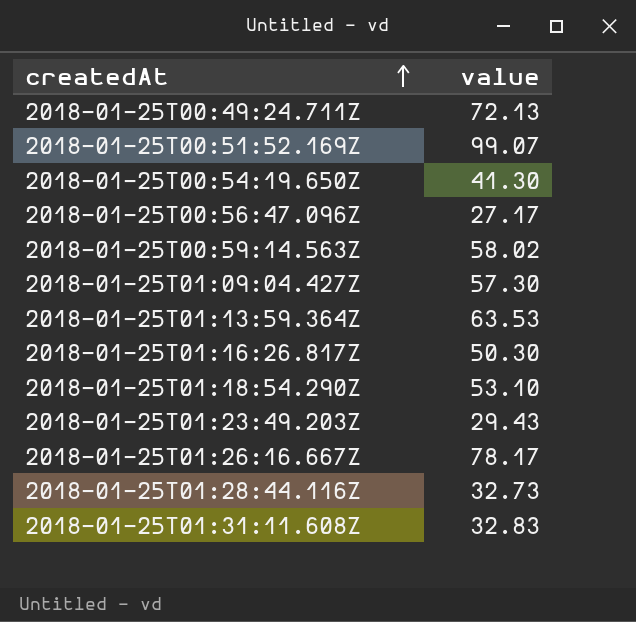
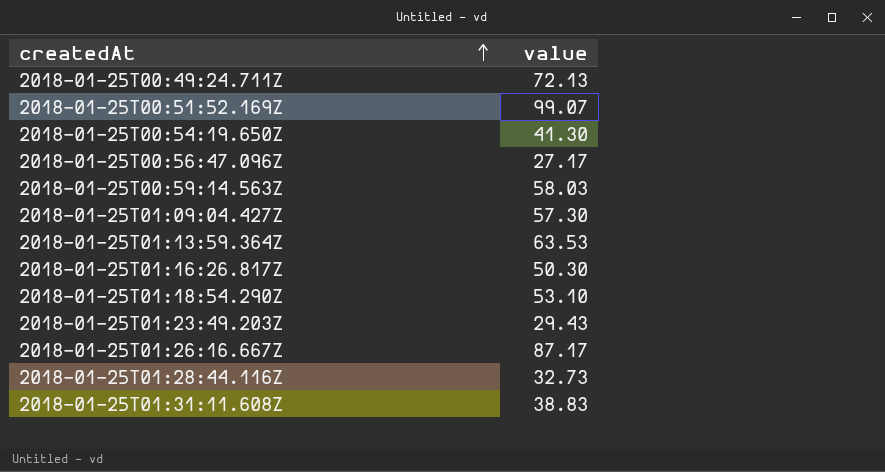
2018-01-25T00:59:14.563Z | value: 58.02 -> 58.03
2018-01-25T01:26:16.667Z | value: 78.17 -> 87.17
2018-01-25T01:31:11.608Z | value: 32.83 -> 38.83

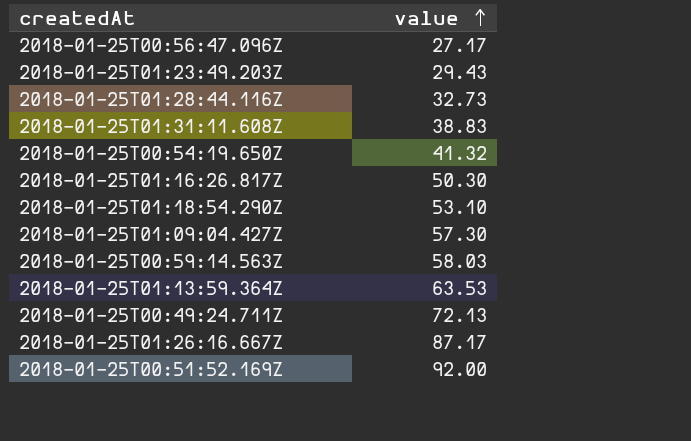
row order: createdAt ascending -> value ascending
2018-01-25T00:54:19.650Z | value: 41.30 -> 41.32
2018-01-25T00:51:52.169Z | value: 99.07 -> 92.00

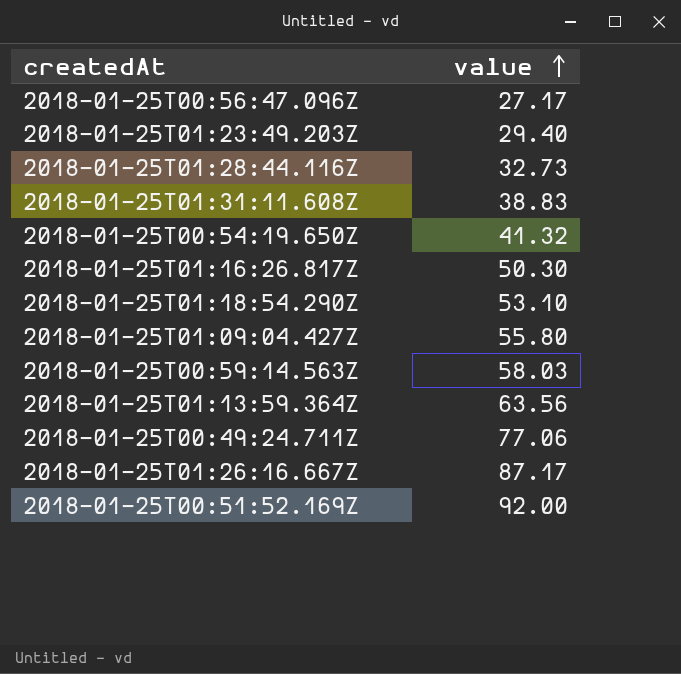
2018-01-25T01:23:49.203Z | value: 29.43 -> 29.40
2018-01-25T01:09:04.427Z | value: 57.30 -> 55.80
2018-01-25T01:13:59.364Z | value: 63.53 -> 63.56
2018-01-25T00:49:24.711Z | value: 72.13 -> 77.06

